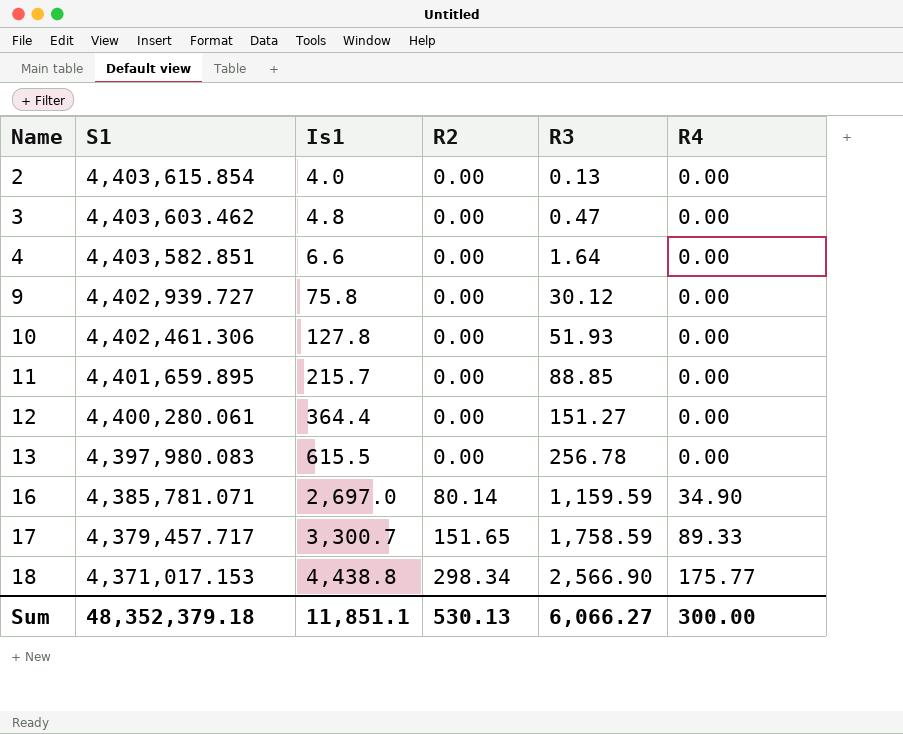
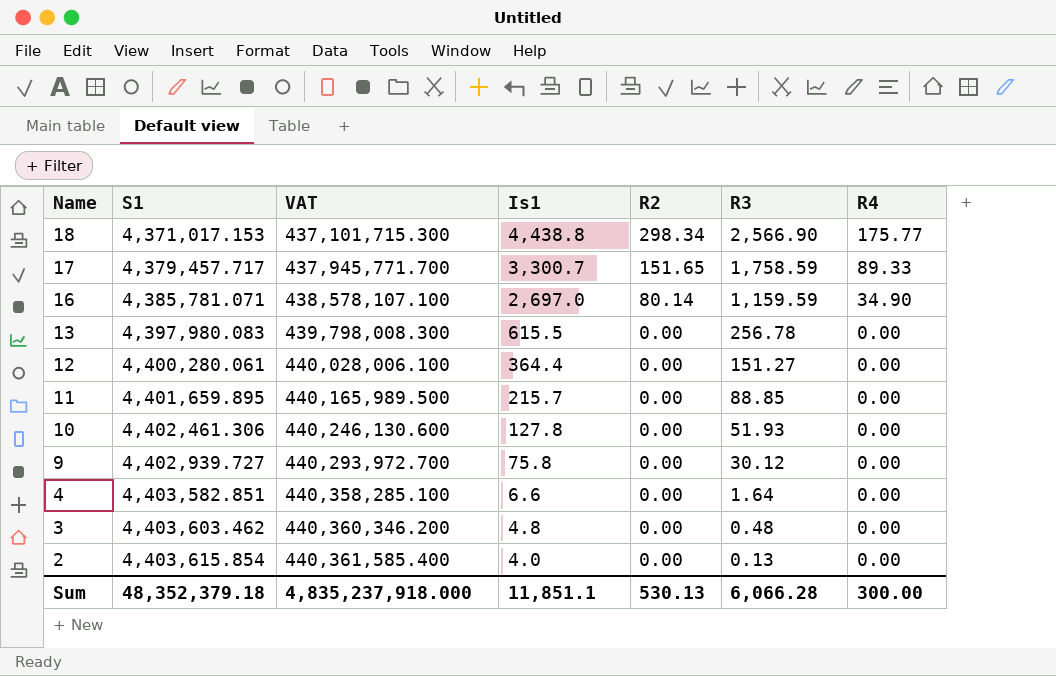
row order: Name ascending -> Name descending
column VAT | formula: none -> [S1] * 100
3 | R3: 0.47 -> 0.48
Sum | R3: 6,066.27 -> 6,066.28

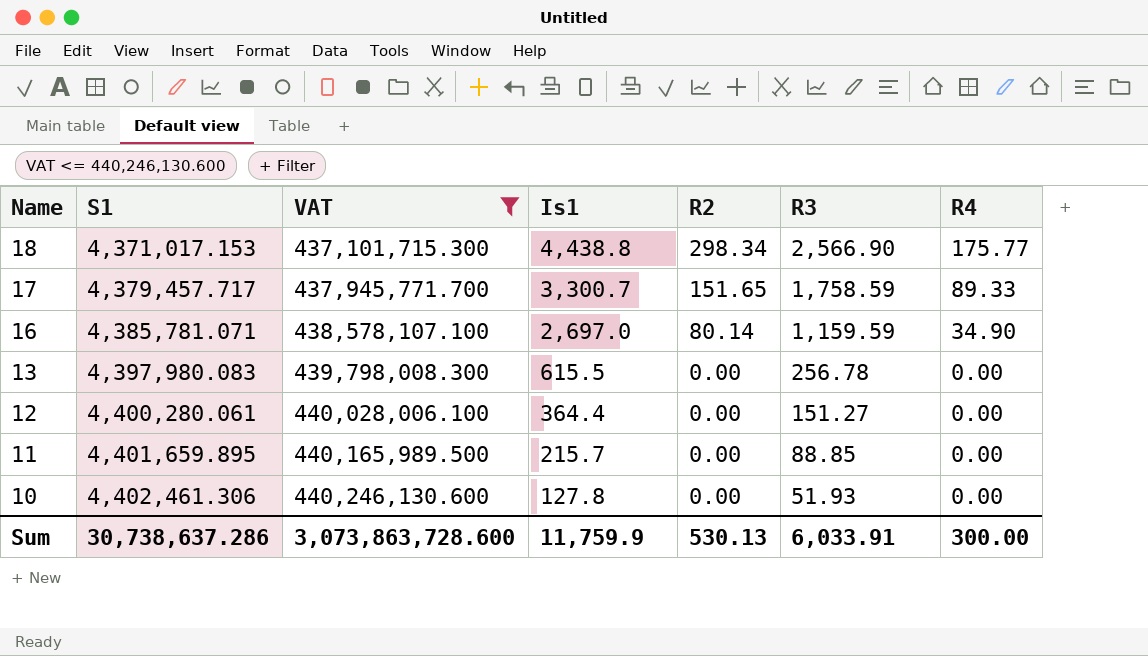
filter: none -> VAT <= 440,246,130.600
Sum | S1: 48,352,379.18 -> 30,738,637.286
Sum | VAT: 4,835,237,918.000 -> 3,073,863,728.600
Sum | Is1: 11,851.1 -> 11,759.9
Sum | R3: 6,066.28 -> 6,033.91

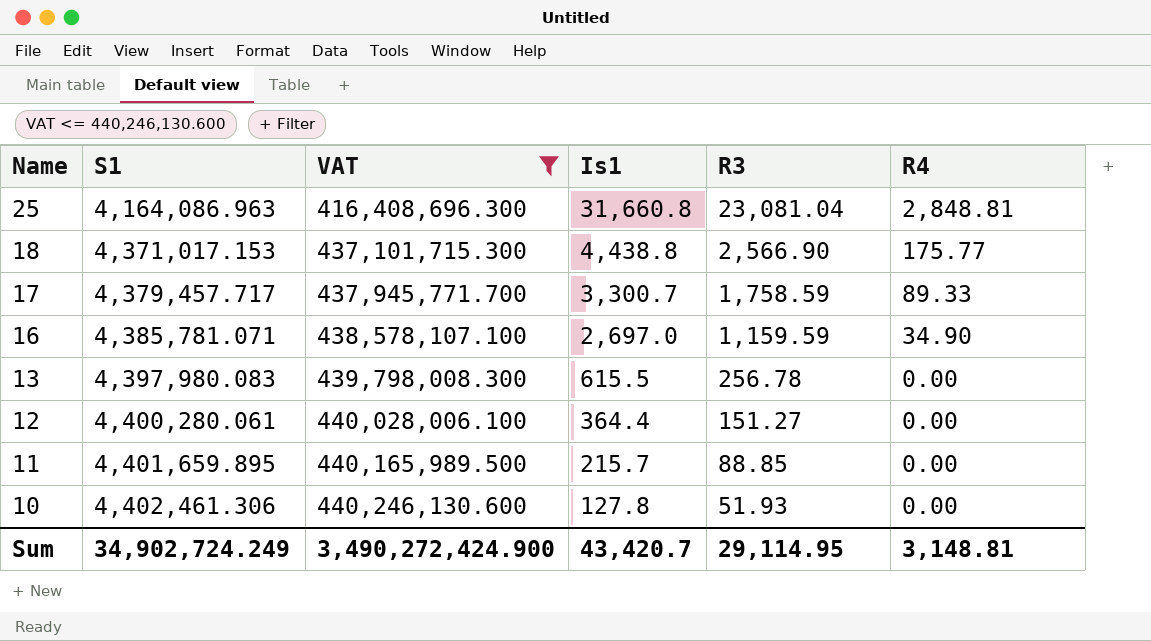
column R2 | position: 5 -> none
row 25: none -> 4,164,086.963 | 416,408,696.300 | 31,660.8 | 23,081.04 | 2,848.81
Sum | S1: 30,738,637.286 -> 34,902,724.249
Sum | VAT: 3,073,863,728.600 -> 3,490,272,424.900
Sum | Is1: 11,759.9 -> 43,420.7
Sum | R3: 6,033.91 -> 29,114.95
Sum | R4: 300.00 -> 3,148.81

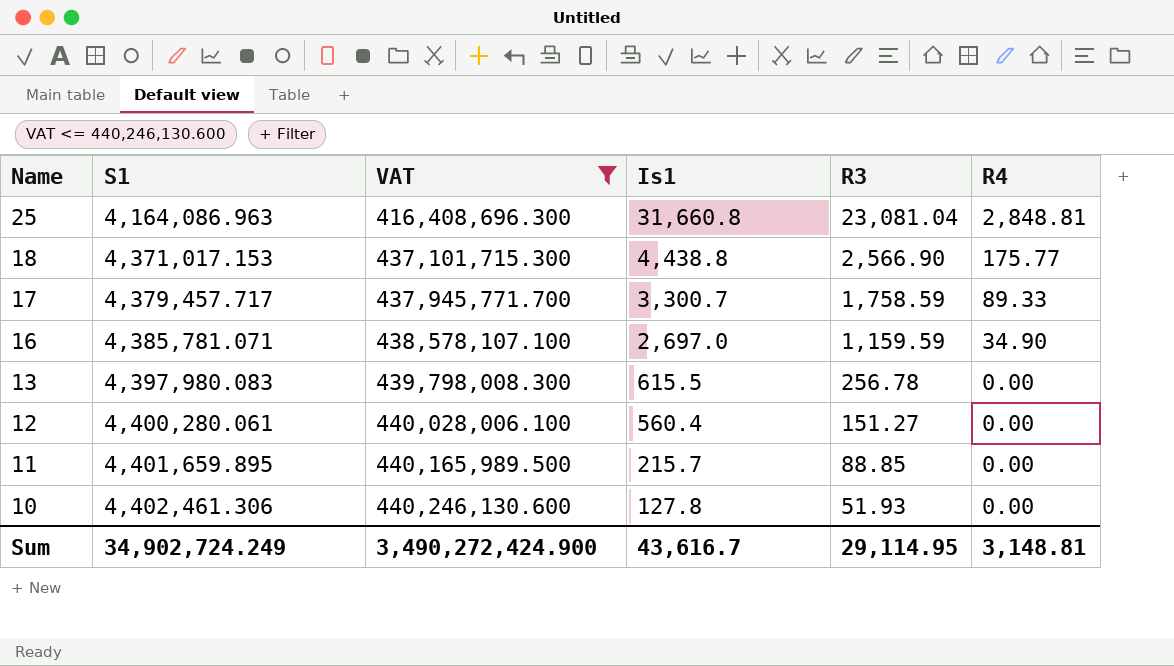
12 | Is1: 364.4 -> 560.4
Sum | Is1: 43,420.7 -> 43,616.7

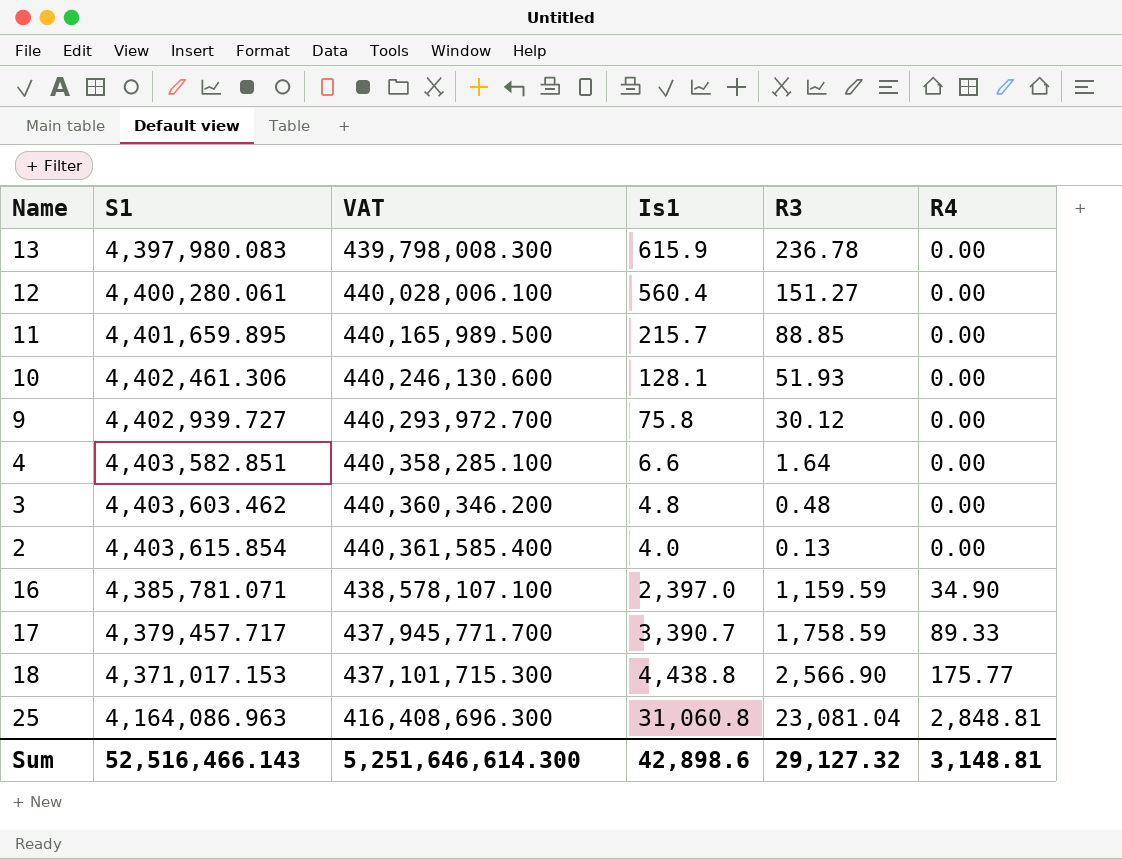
filter: VAT <= 440,246,130.600 -> none
row order: Name descending -> R4 ascending
13 | Is1: 615.5 -> 615.9
13 | R3: 256.78 -> 236.78
10 | Is1: 127.8 -> 128.1
16 | Is1: 2,697.0 -> 2,397.0
17 | Is1: 3,300.7 -> 3,390.7
25 | Is1: 31,660.8 -> 31,060.8
Sum | S1: 34,902,724.249 -> 52,516,466.143
Sum | VAT: 3,490,272,424.900 -> 5,251,646,614.300
Sum | Is1: 43,616.7 -> 42,898.6
Sum | R3: 29,114.95 -> 29,127.32

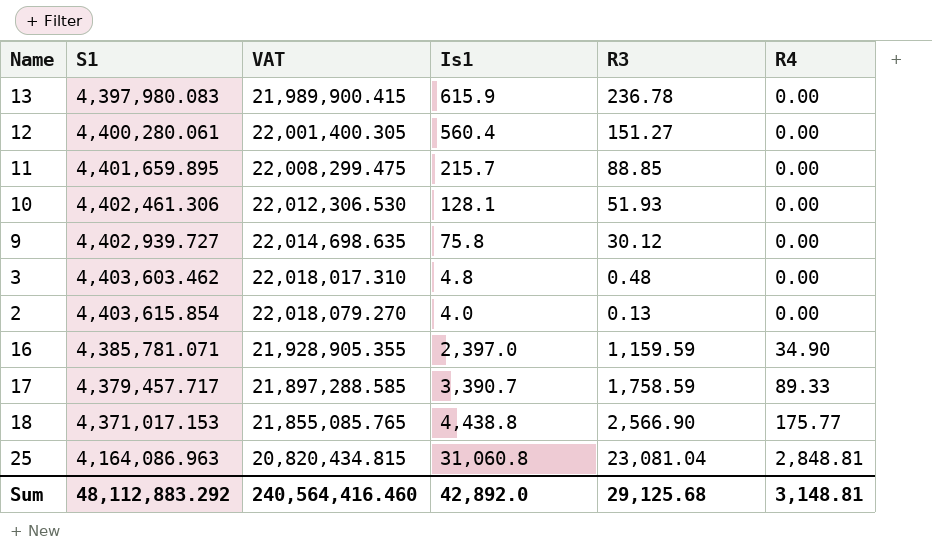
column VAT | formula: [S1] * 100 -> [S1] * 5
row 4: 4,403,582.851 | 440,358,285.100 | 6.6 | 1.64 | 0.00 -> none
Sum | S1: 52,516,466.143 -> 48,112,883.292
Sum | VAT: 5,251,646,614.300 -> 240,564,416.460
Sum | Is1: 42,898.6 -> 42,892.0
Sum | R3: 29,127.32 -> 29,125.68

